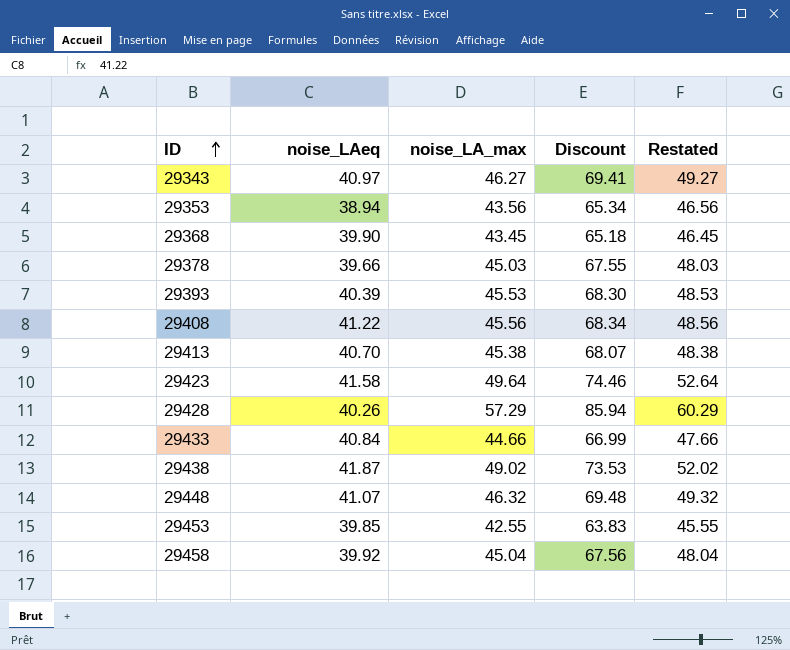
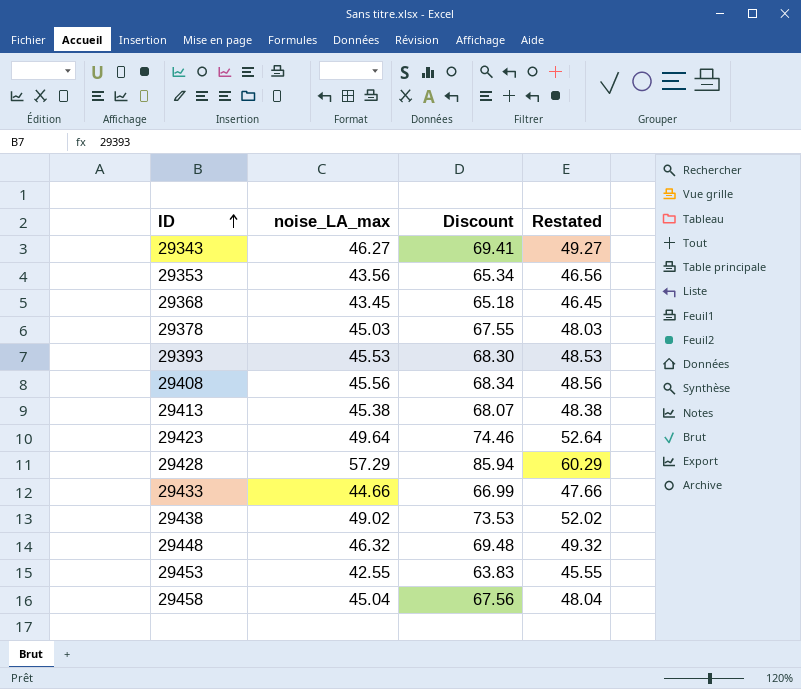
column noise_LAeq | position: 2 -> none

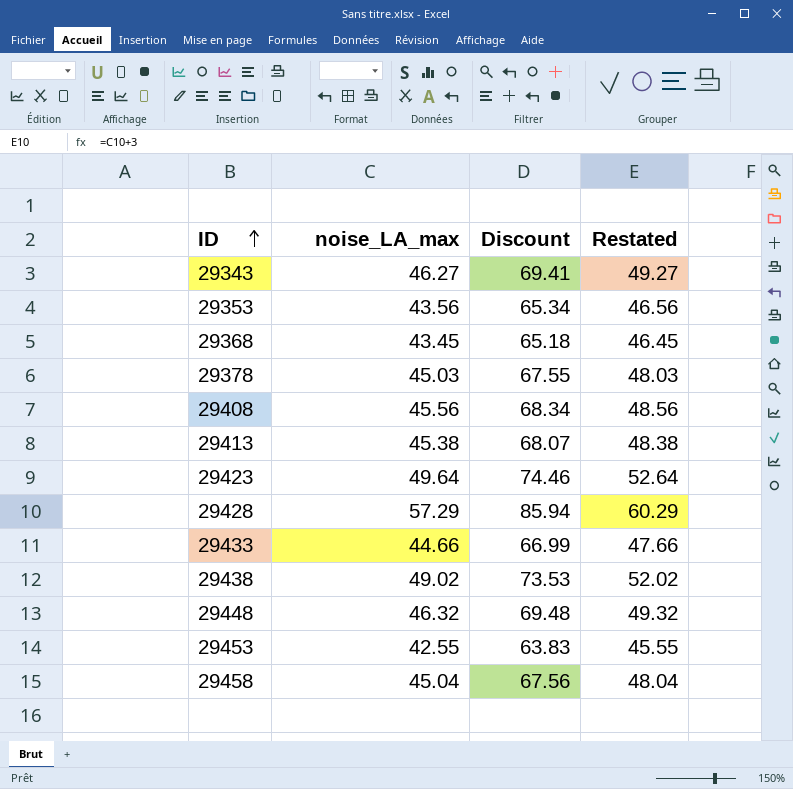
row 29393: 45.53 | 68.30 | 48.53 -> none

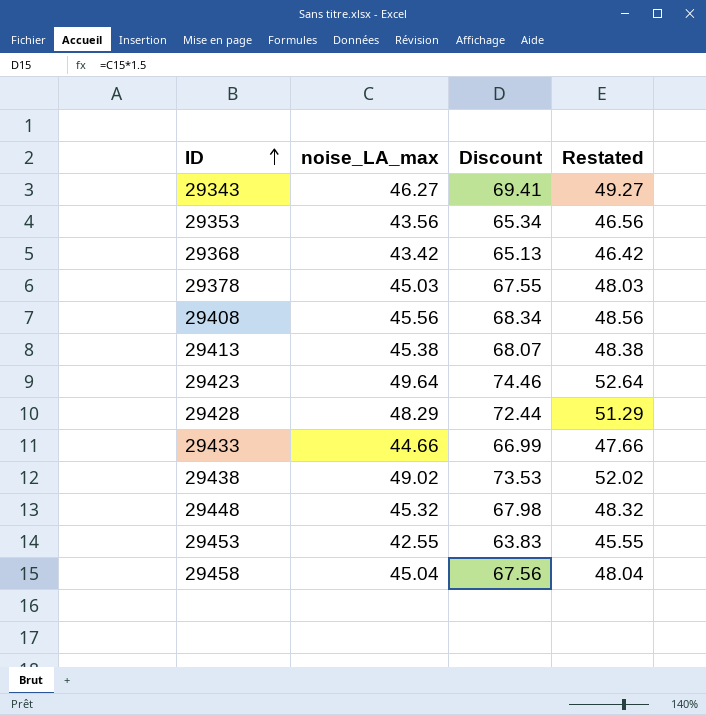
29368 | noise_LA_max: 43.45 -> 43.42
29368 | Discount: 65.18 -> 65.13
29368 | Restated: 46.45 -> 46.42
29428 | noise_LA_max: 57.29 -> 48.29
29428 | Discount: 85.94 -> 72.44
29428 | Restated: 60.29 -> 51.29
29448 | noise_LA_max: 46.32 -> 45.32
29448 | Discount: 69.48 -> 67.98
29448 | Restated: 49.32 -> 48.32

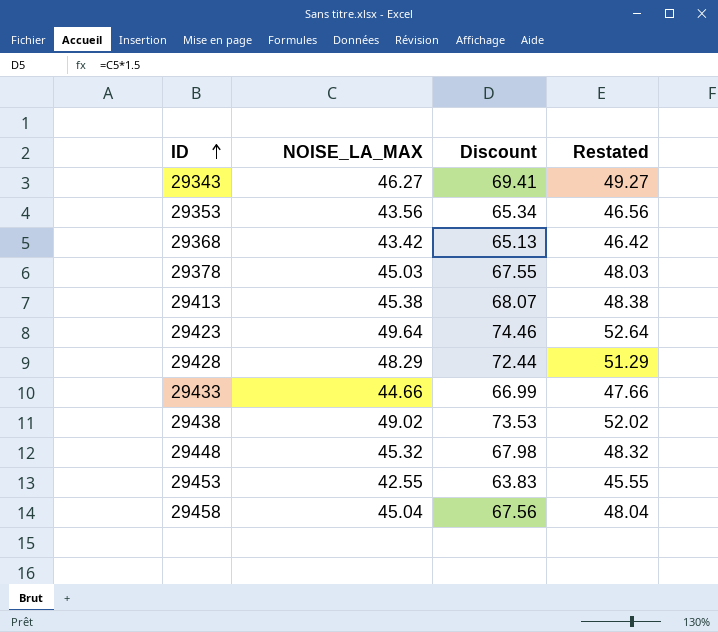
column name: noise_LA_max -> NOISE_LA_MAX
row 29408: 45.56 | 68.34 | 48.56 -> none

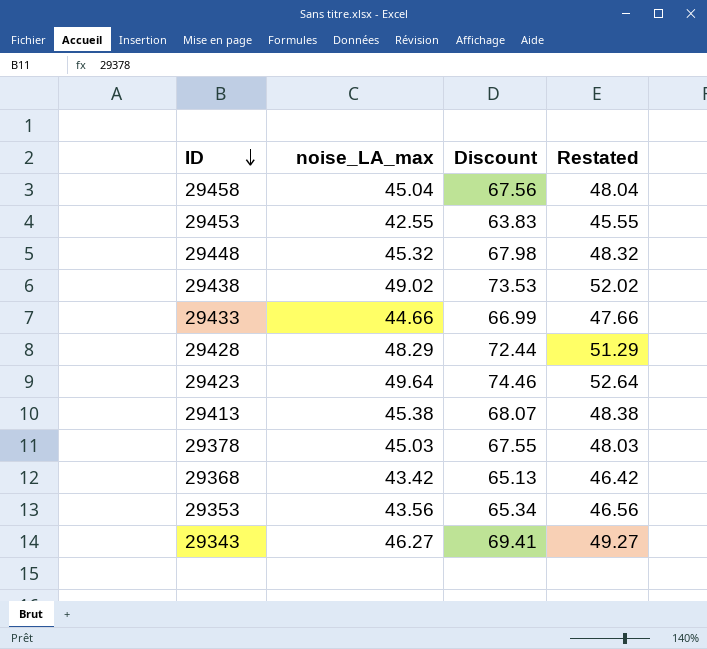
row order: ID ascending -> ID descending
column name: NOISE_LA_MAX -> noise_LA_max

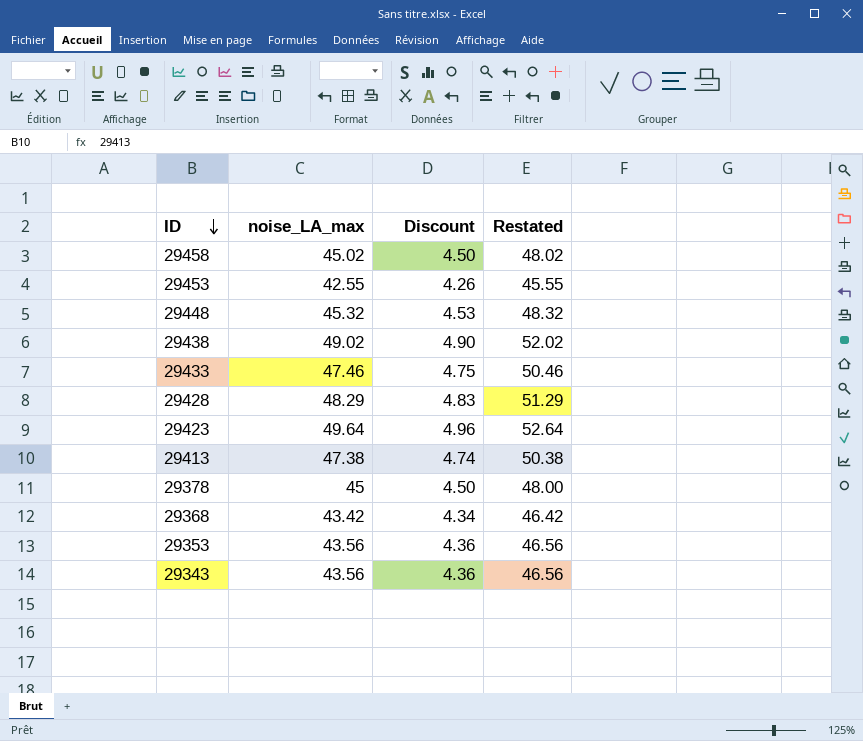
column Discount | formula: [noise_LA_max] * 1.5 -> [noise_LA_max] * 0.1
29458 | noise_LA_max: 45.04 -> 45.02
29458 | Restated: 48.04 -> 48.02
29433 | noise_LA_max: 44.66 -> 47.46
29433 | Restated: 47.66 -> 50.46
29413 | noise_LA_max: 45.38 -> 47.38
29413 | Restated: 48.38 -> 50.38
29378 | noise_LA_max: 45.03 -> 45
29378 | Restated: 48.03 -> 48.00
29343 | noise_LA_max: 46.27 -> 43.56
29343 | Restated: 49.27 -> 46.56

